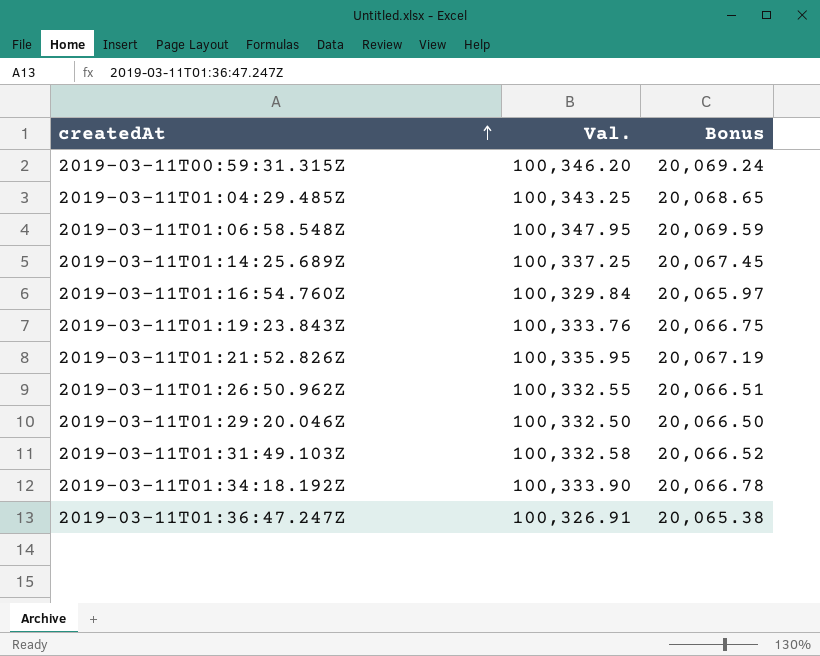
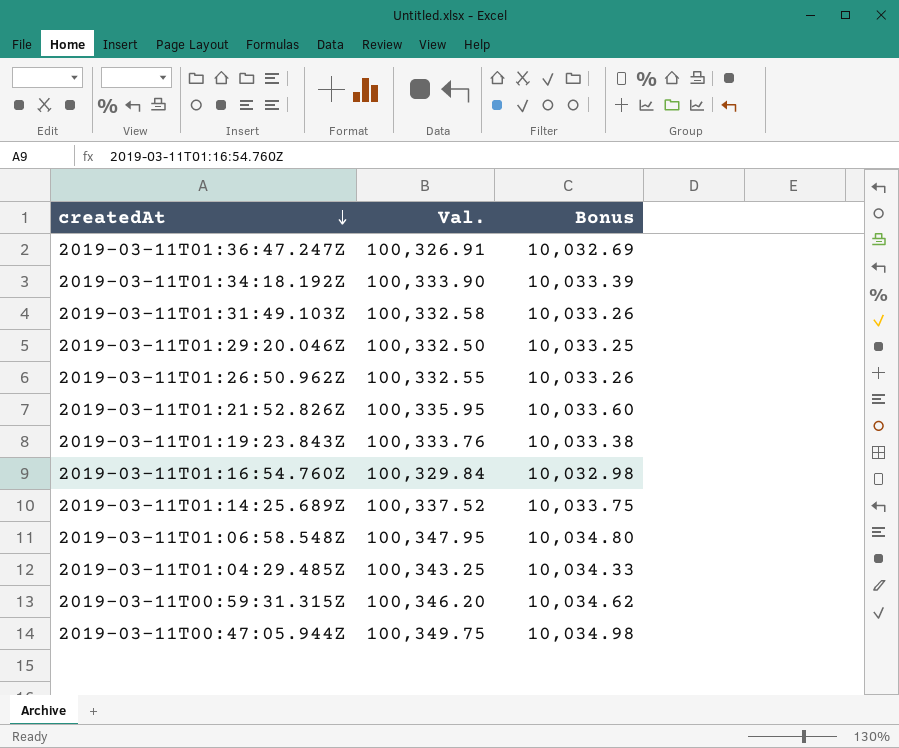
row order: createdAt ascending -> createdAt descending
column Bonus | formula: [Val.] * 0.2 -> [Val.] * 0.1
2019-03-11T01:14:25.689Z | Val.: 100,337.25 -> 100,337.52
row 2019-03-11T00:47:05.944Z: none -> 100,349.75 | 10,034.98

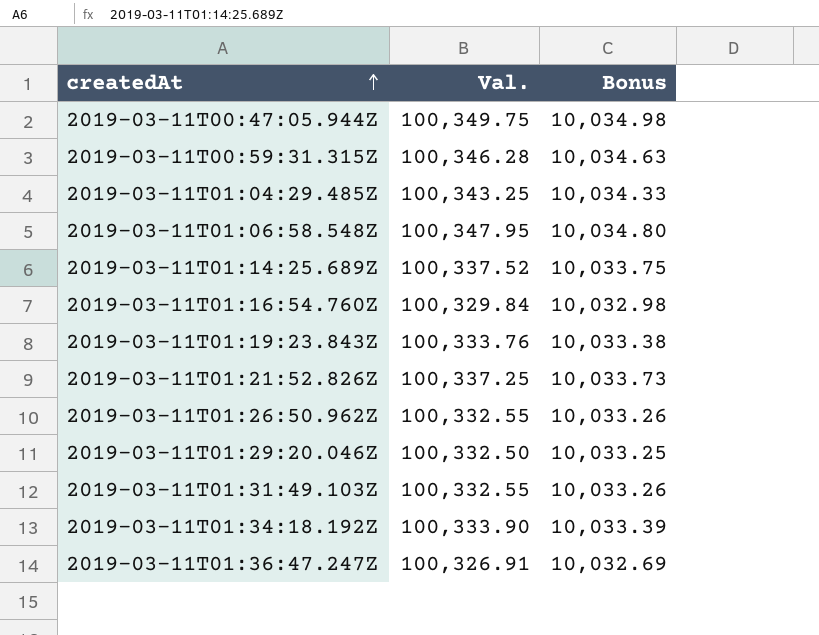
row order: createdAt descending -> createdAt ascending
2019-03-11T00:59:31.315Z | Val.: 100,346.20 -> 100,346.28
2019-03-11T00:59:31.315Z | Bonus: 10,034.62 -> 10,034.63
2019-03-11T01:21:52.826Z | Val.: 100,335.95 -> 100,337.25
2019-03-11T01:21:52.826Z | Bonus: 10,033.60 -> 10,033.73
2019-03-11T01:31:49.103Z | Val.: 100,332.58 -> 100,332.55

